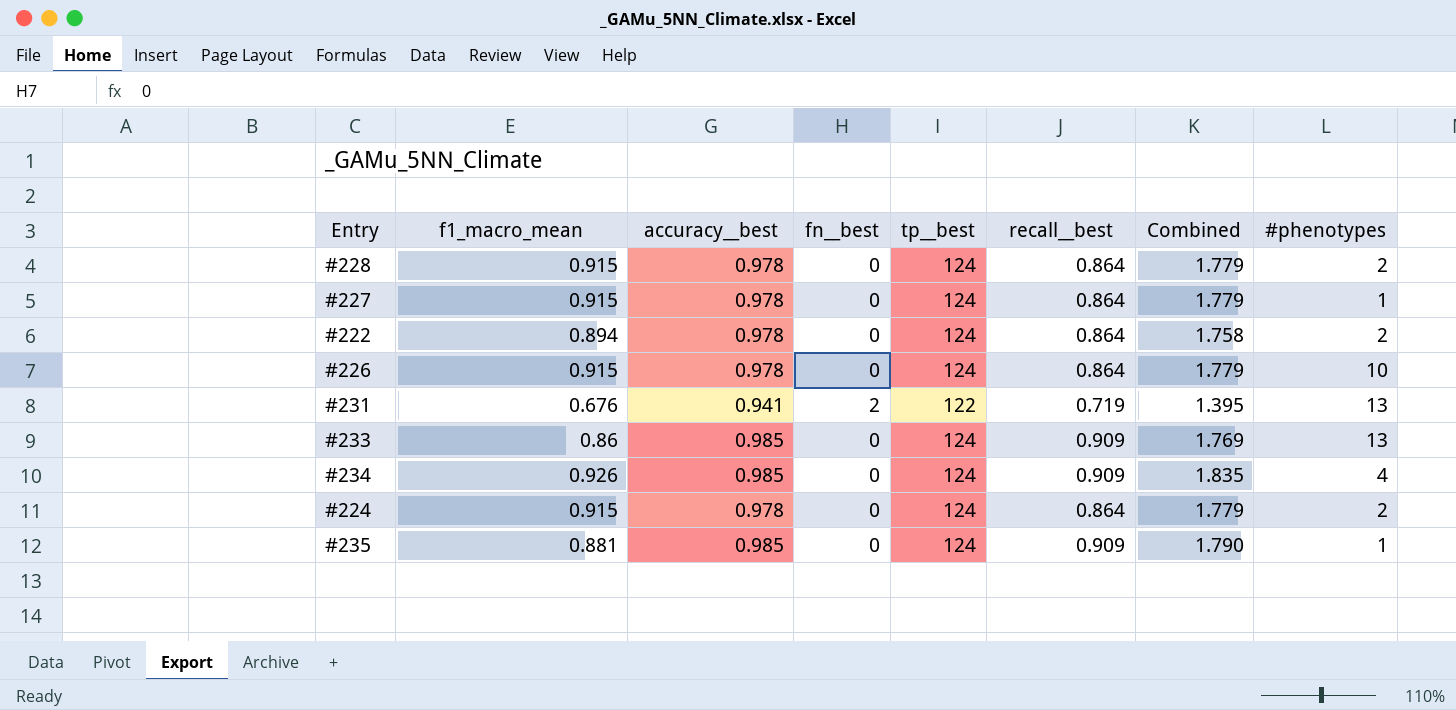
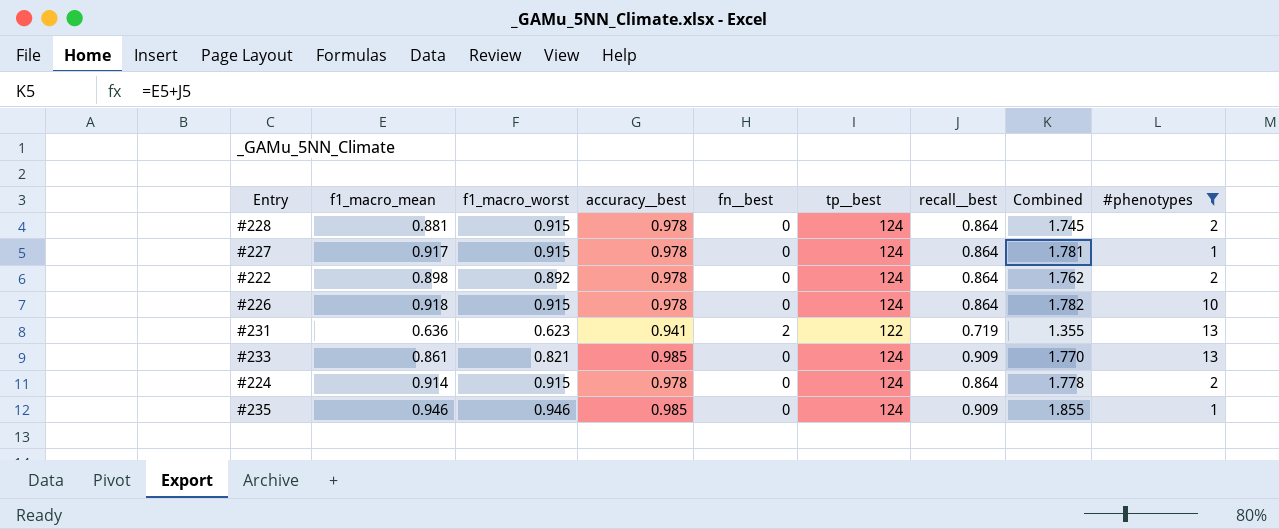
filter: none -> #phenotypes != 4
column f1_macro_worst | position: none -> 3
#228 | f1_macro_mean: 0.915 -> 0.881
#228 | Combined: 1.779 -> 1.745
#227 | f1_macro_mean: 0.915 -> 0.917
#227 | Combined: 1.779 -> 1.781
#222 | f1_macro_mean: 0.894 -> 0.898
#222 | Combined: 1.758 -> 1.762
#226 | f1_macro_mean: 0.915 -> 0.918
#226 | Combined: 1.779 -> 1.782
#231 | f1_macro_mean: 0.676 -> 0.636
#231 | Combined: 1.395 -> 1.355
#233 | f1_macro_mean: 0.86 -> 0.861
#233 | Combined: 1.769 -> 1.770
#224 | f1_macro_mean: 0.915 -> 0.914
#224 | Combined: 1.779 -> 1.778
#235 | f1_macro_mean: 0.881 -> 0.946
#235 | Combined: 1.790 -> 1.855

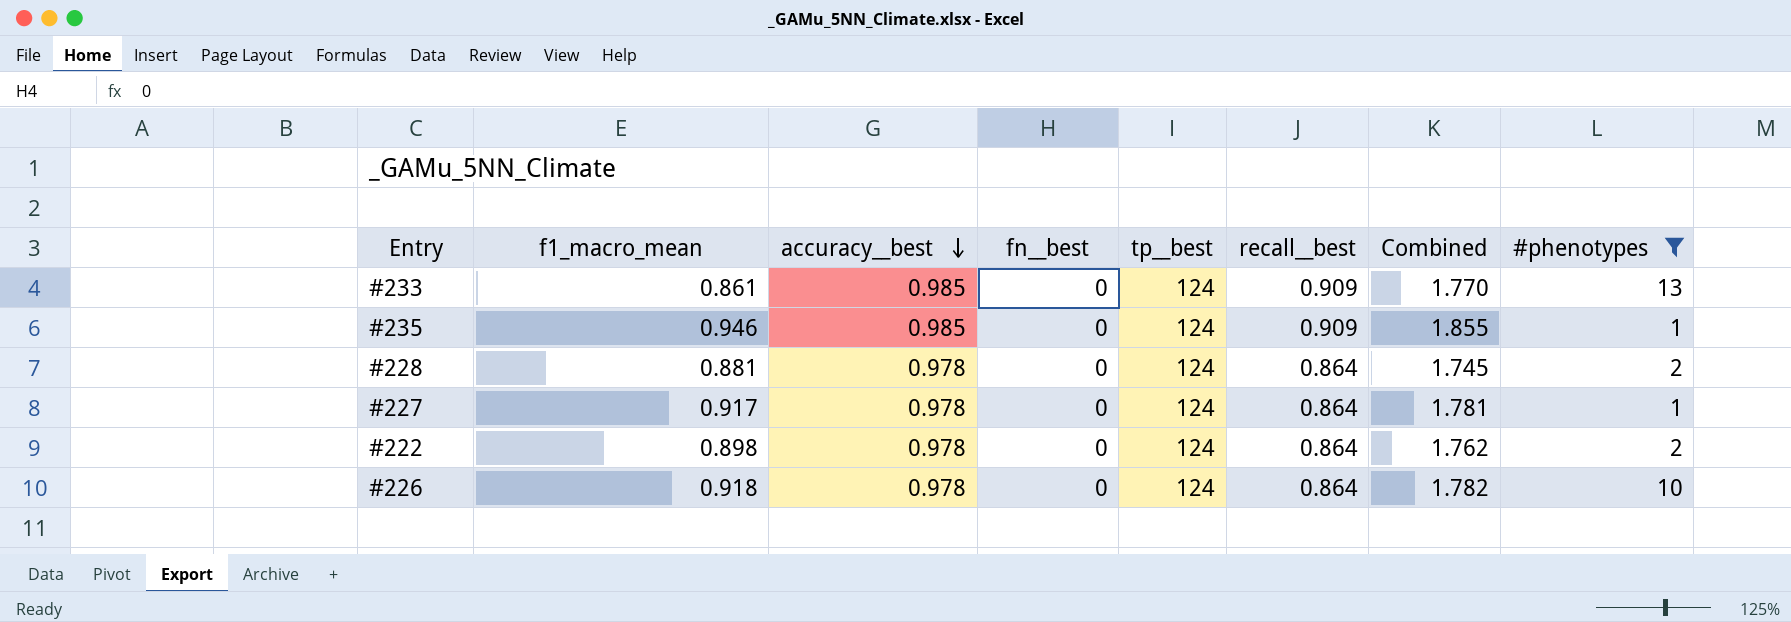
row order: none -> accuracy__best descending
column f1_macro_worst | position: 3 -> none
row #231: 0.636 | 0.623 | 0.941 | 2 | 122 | 0.719 | 1.355 | 13 -> none
row #224: 0.914 | 0.915 | 0.978 | 0 | 124 | 0.864 | 1.778 | 2 -> none

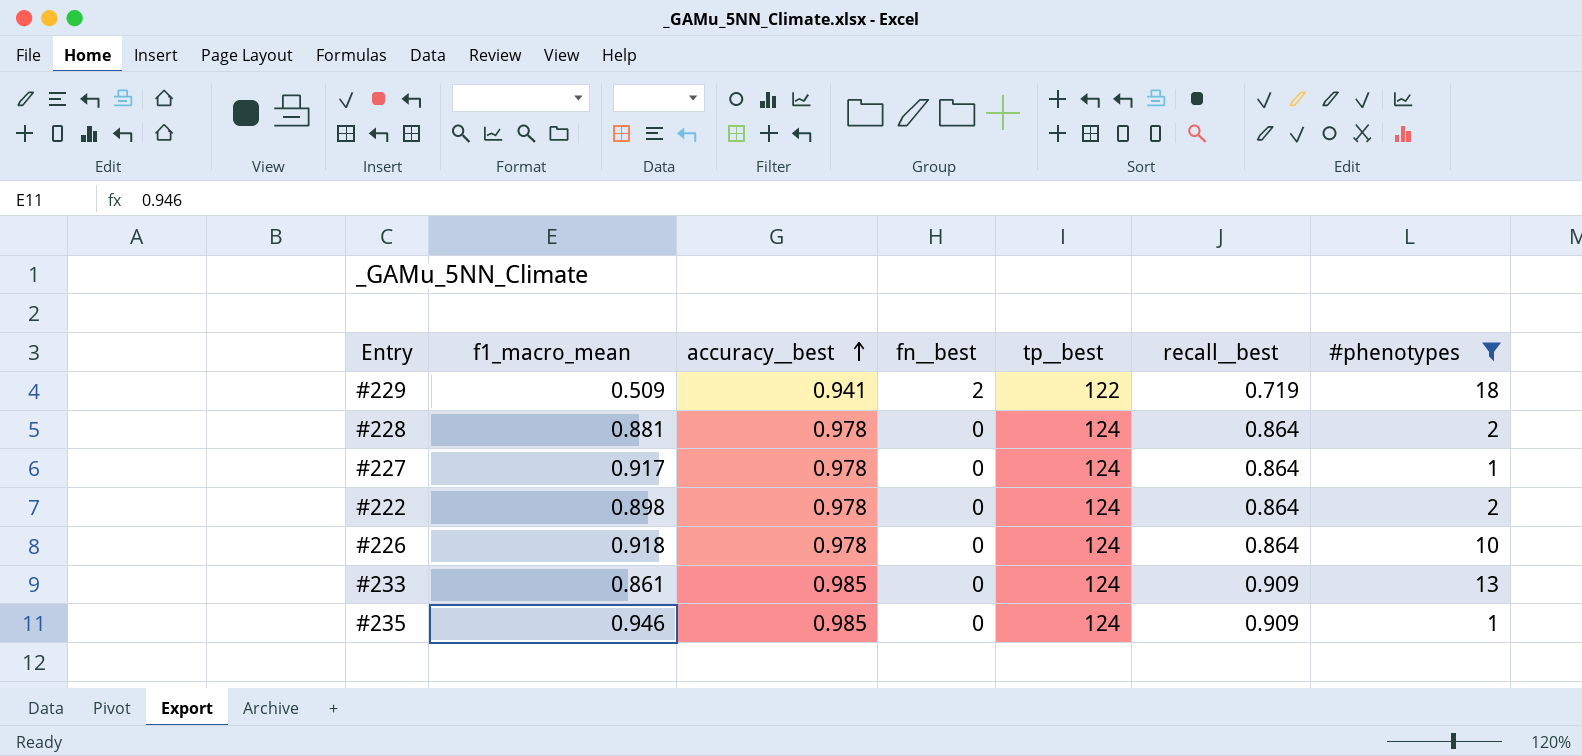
row order: accuracy__best descending -> accuracy__best ascending
column Combined | formula: [f1_macro_mean] + [recall__best] -> none
row #229: none -> 0.509 | 0.941 | 2 | 122 | 0.719 | 18

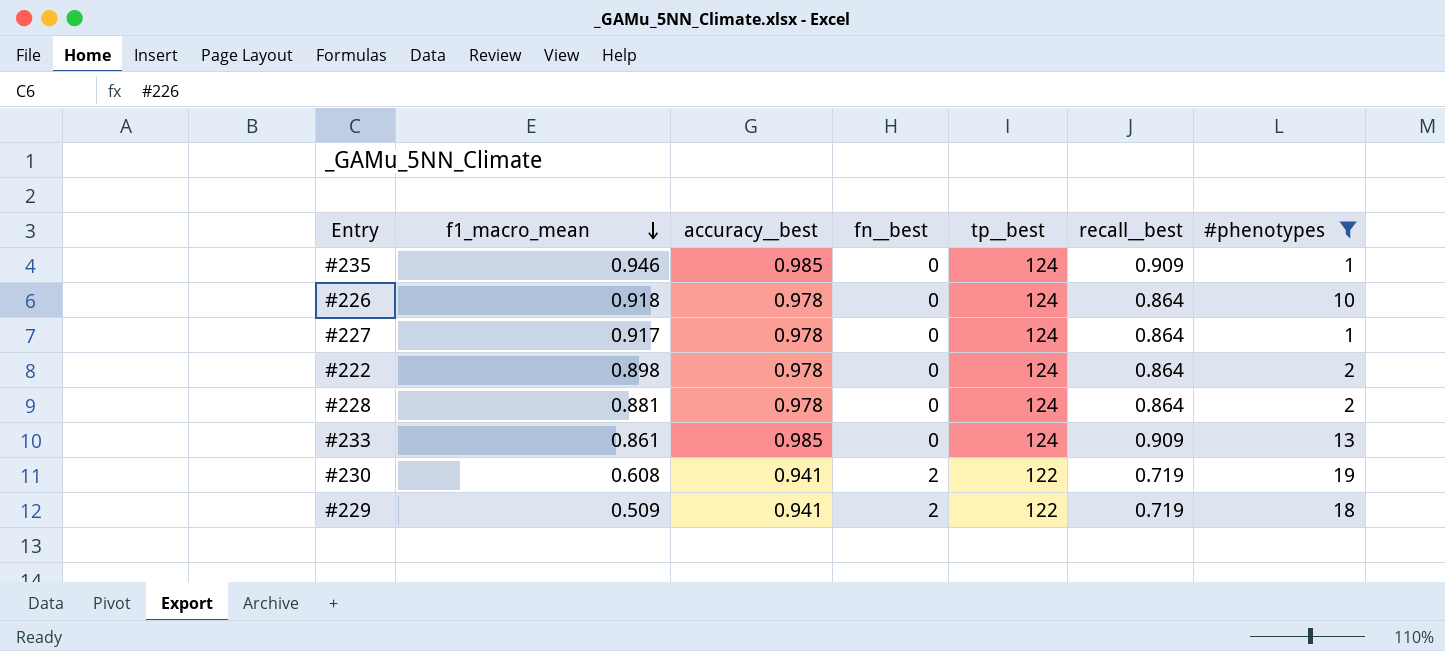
row order: accuracy__best ascending -> f1_macro_mean descending
row #230: none -> 0.608 | 0.941 | 2 | 122 | 0.719 | 19

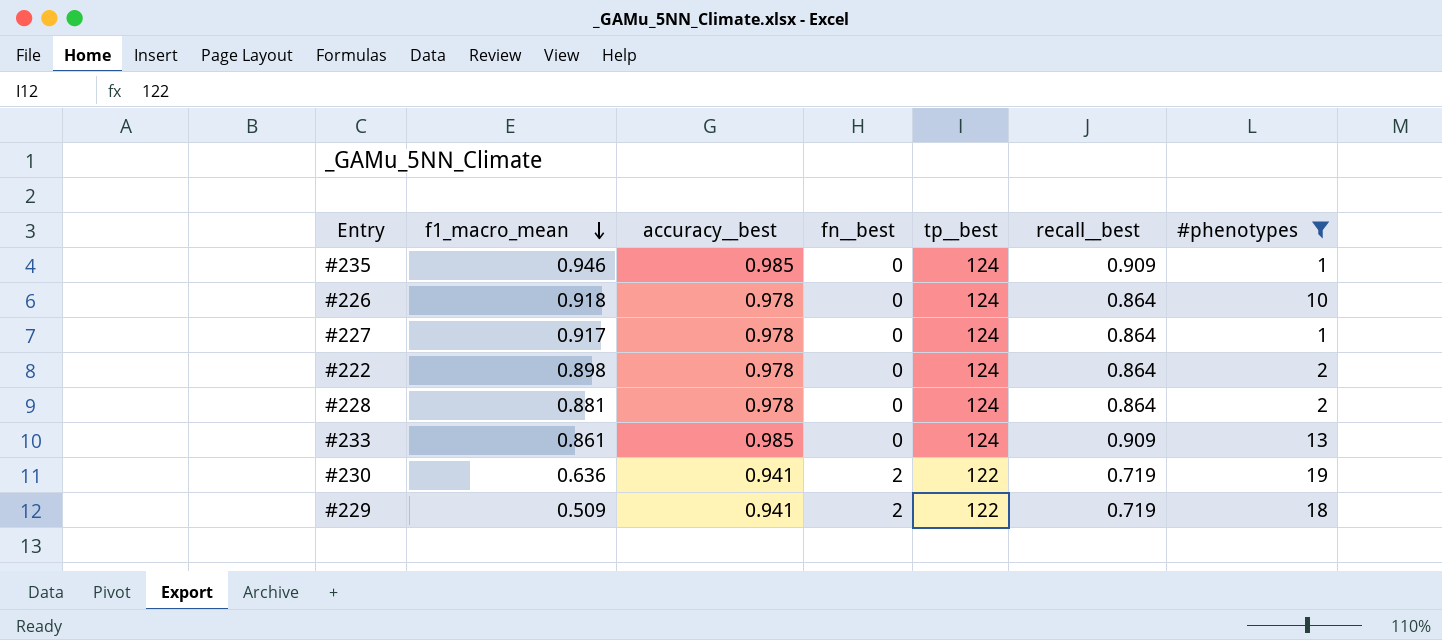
#230 | f1_macro_mean: 0.608 -> 0.636

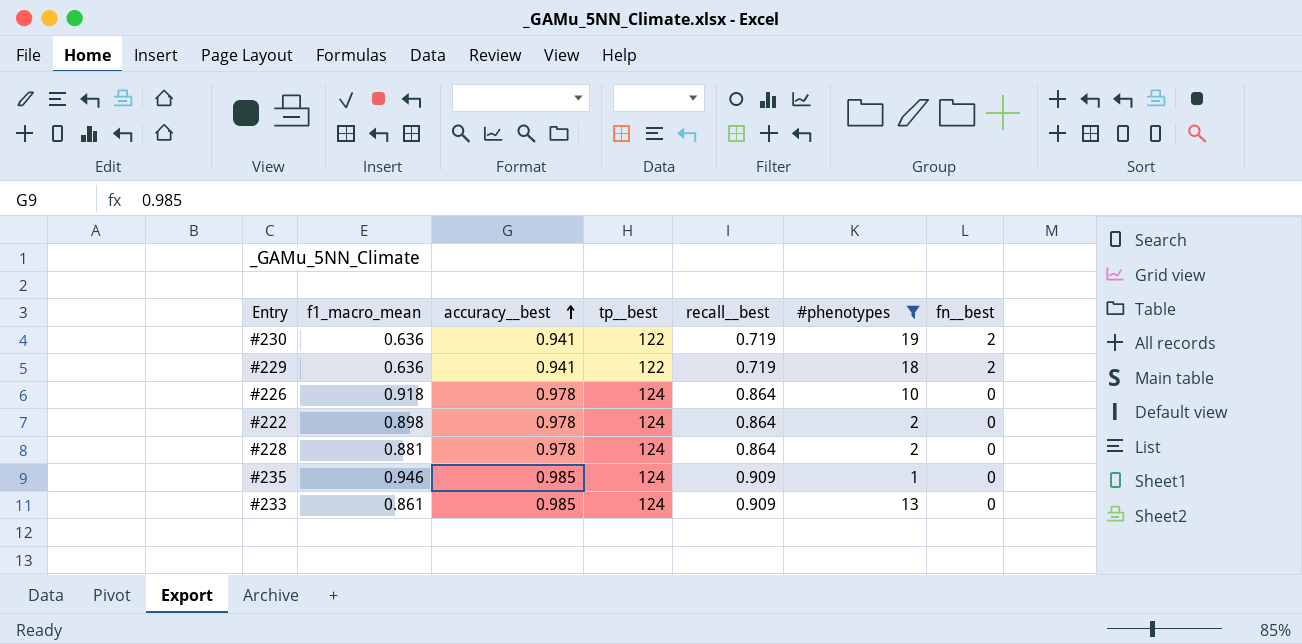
row order: f1_macro_mean descending -> accuracy__best ascending
column fn__best | position: 4 -> 7
row #227: 0.917 | 0.978 | 0 | 124 | 0.864 | 1 -> none
#229 | f1_macro_mean: 0.509 -> 0.636

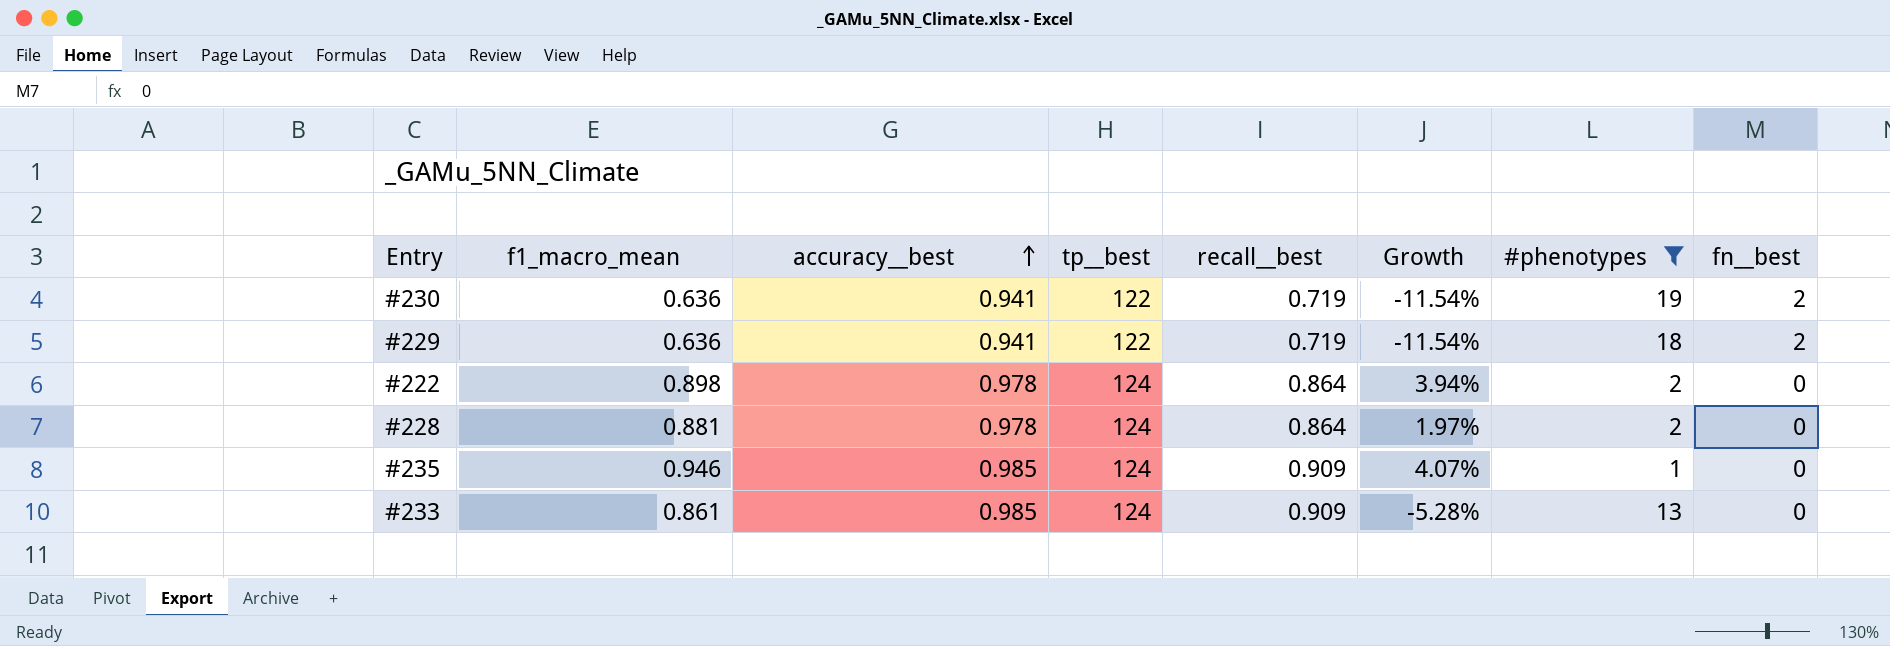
column Growth | formula: none -> ([f1_macro_mean] - [recall__best]) / [recall__best]
row #226: 0.918 | 0.978 | 124 | 0.864 | 10 | 0 -> none

